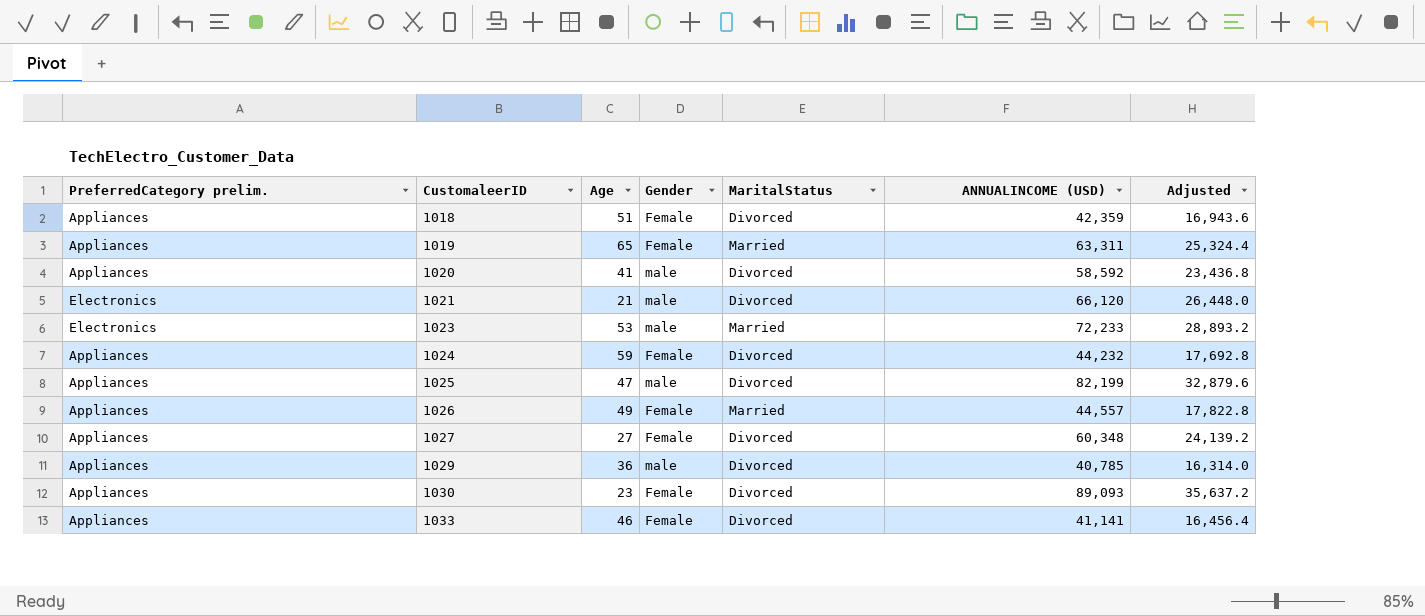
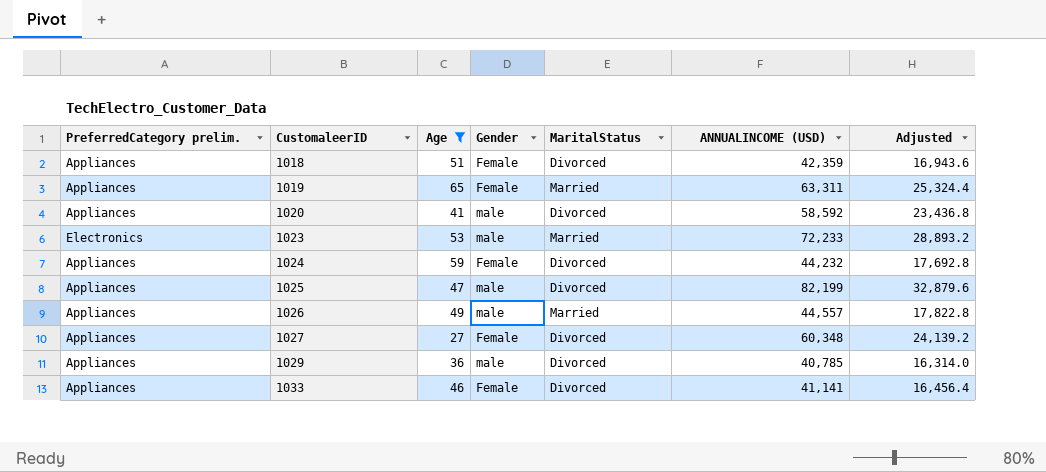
filter: none -> Age >= 27
1026 | Gender: Female -> male

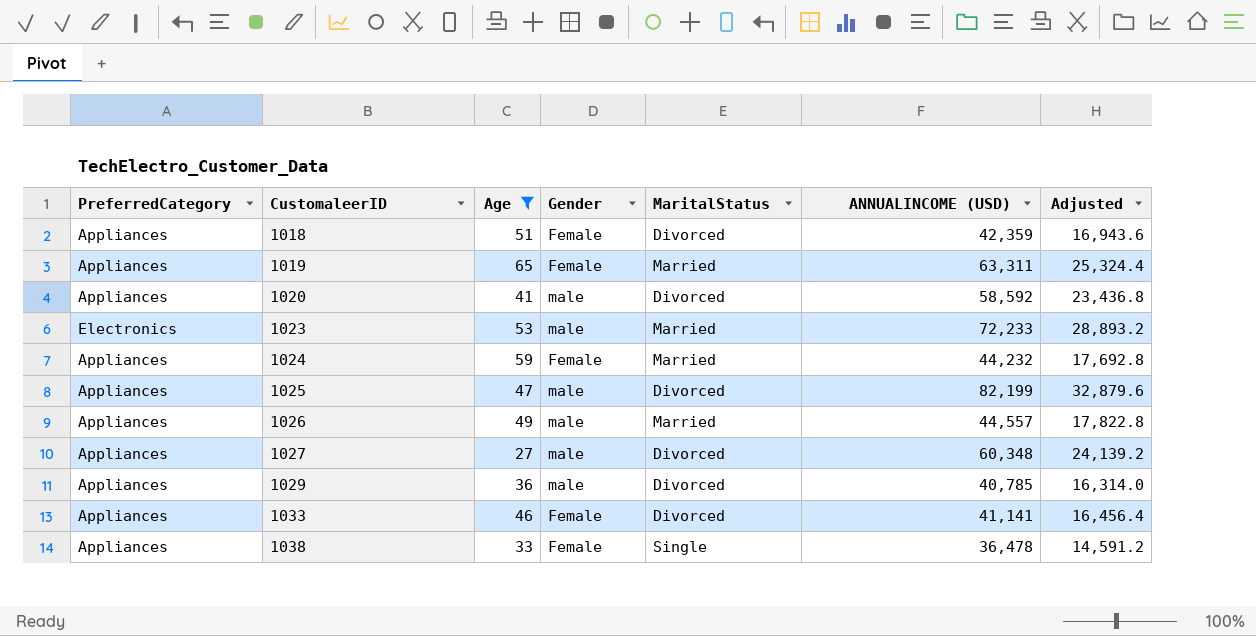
column name: PreferredCategory prelim. -> PreferredCategory
1024 | MaritalStatus: Divorced -> Married
1027 | Gender: Female -> male
row 1038: none -> Appliances | 33 | Female | Single | 36,478 | 14,591.2

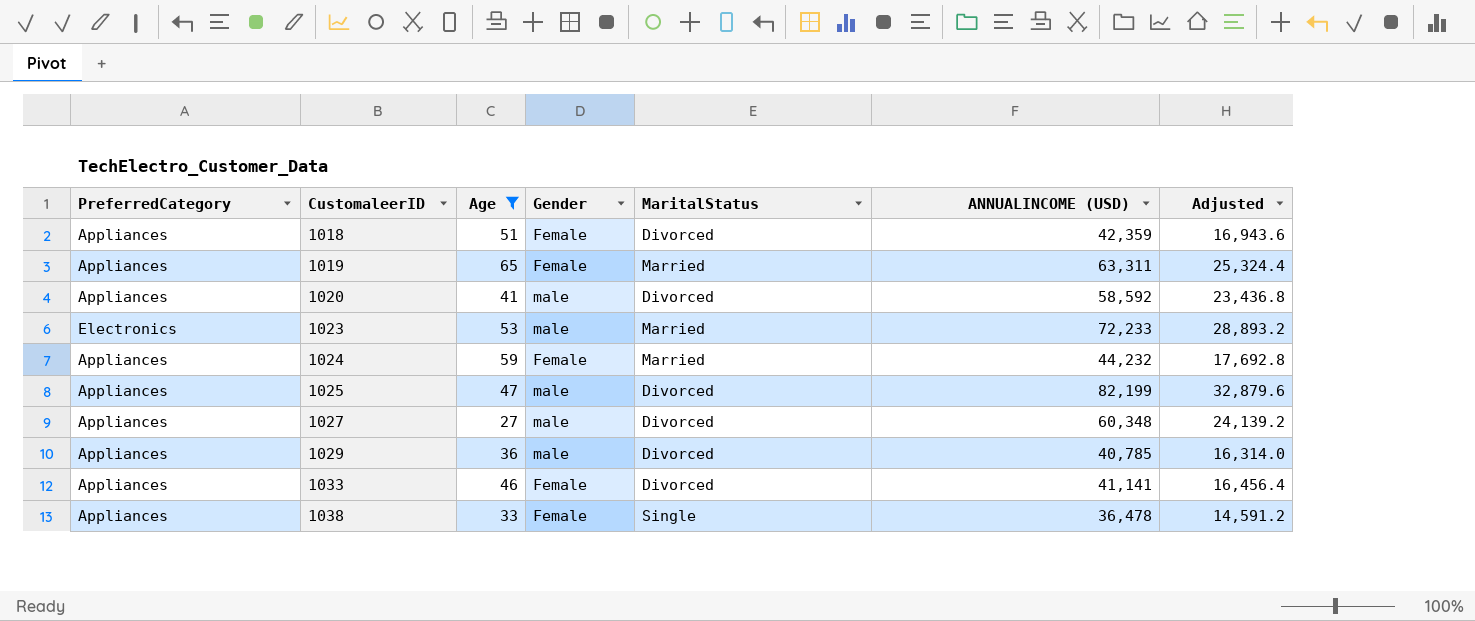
row 1026: Appliances | 49 | male | Married | 44,557 | 17,822.8 -> none

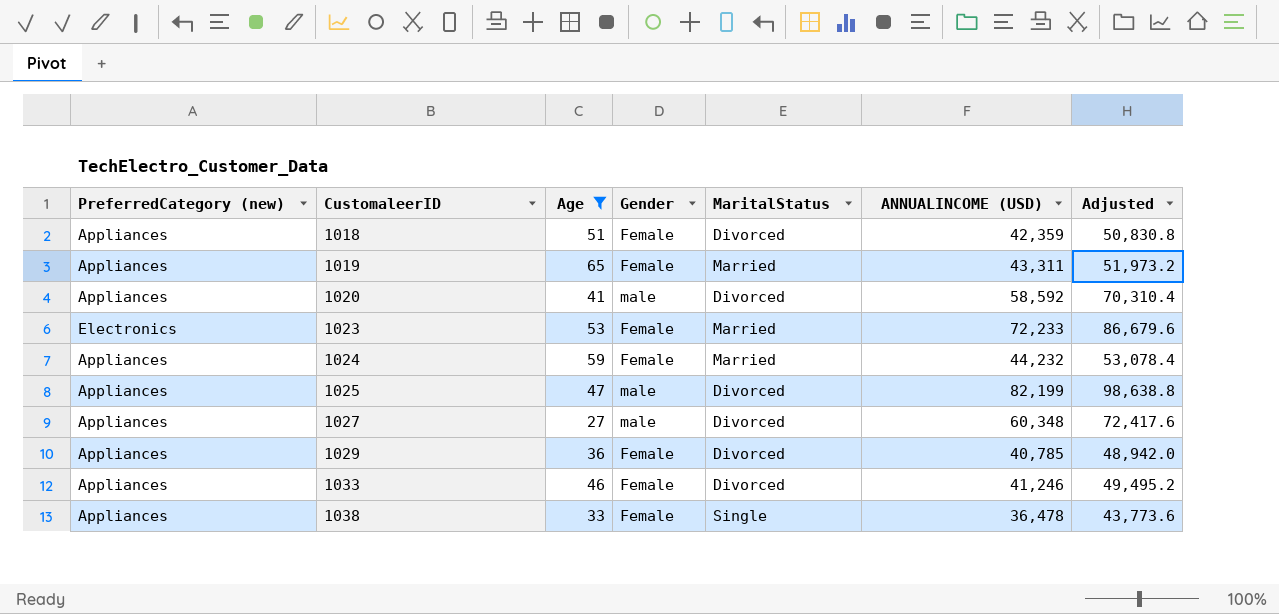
column name: PreferredCategory -> PreferredCategory (new)
column Adjusted | formula: [ANNUALINCOME (USD)] * 0.4 -> [ANNUALINCOME (USD)] * 1.2
1019 | ANNUALINCOME (USD): 63,311 -> 43,311
1023 | Gender: male -> Female
1029 | Gender: male -> Female
1033 | ANNUALINCOME (USD): 41,141 -> 41,246

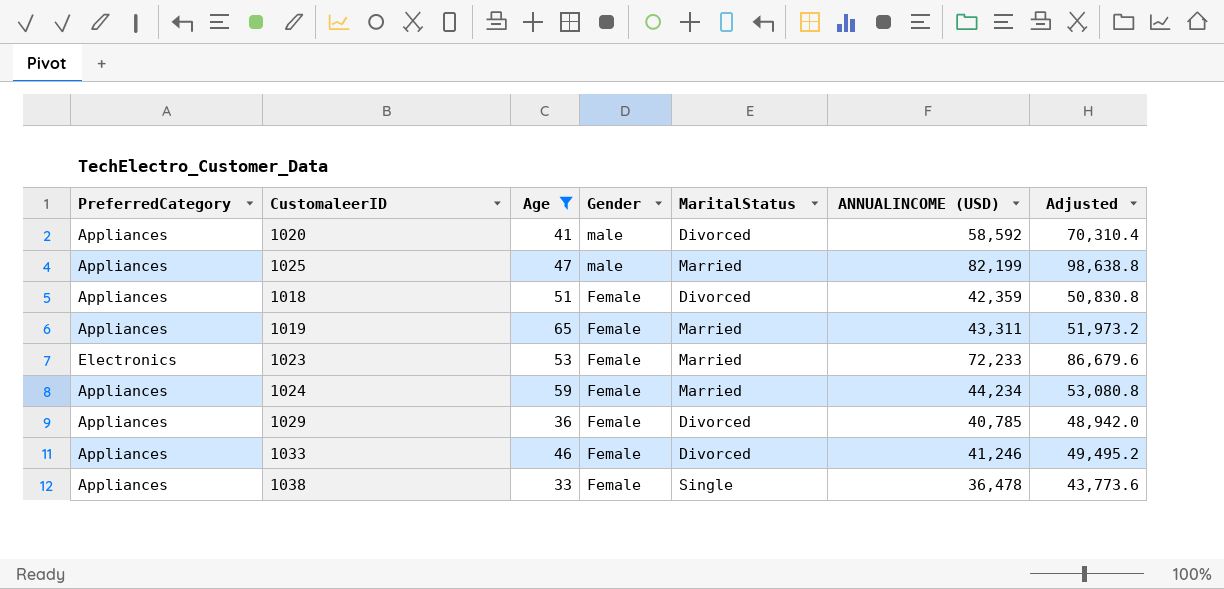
row order: CustomaleerID ascending -> Gender descending
column name: PreferredCategory (new) -> PreferredCategory
row 1027: Appliances | 27 | male | Divorced | 60,348 | 72,417.6 -> none
1025 | MaritalStatus: Divorced -> Married
1024 | ANNUALINCOME (USD): 44,232 -> 44,234
1024 | Adjusted: 53,078.4 -> 53,080.8

